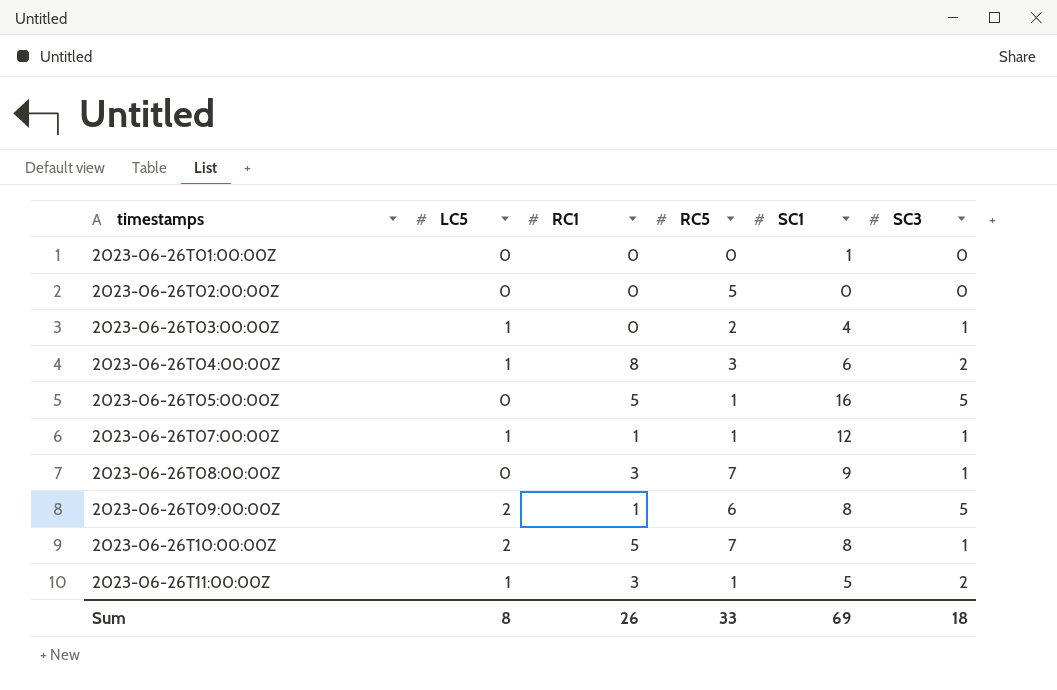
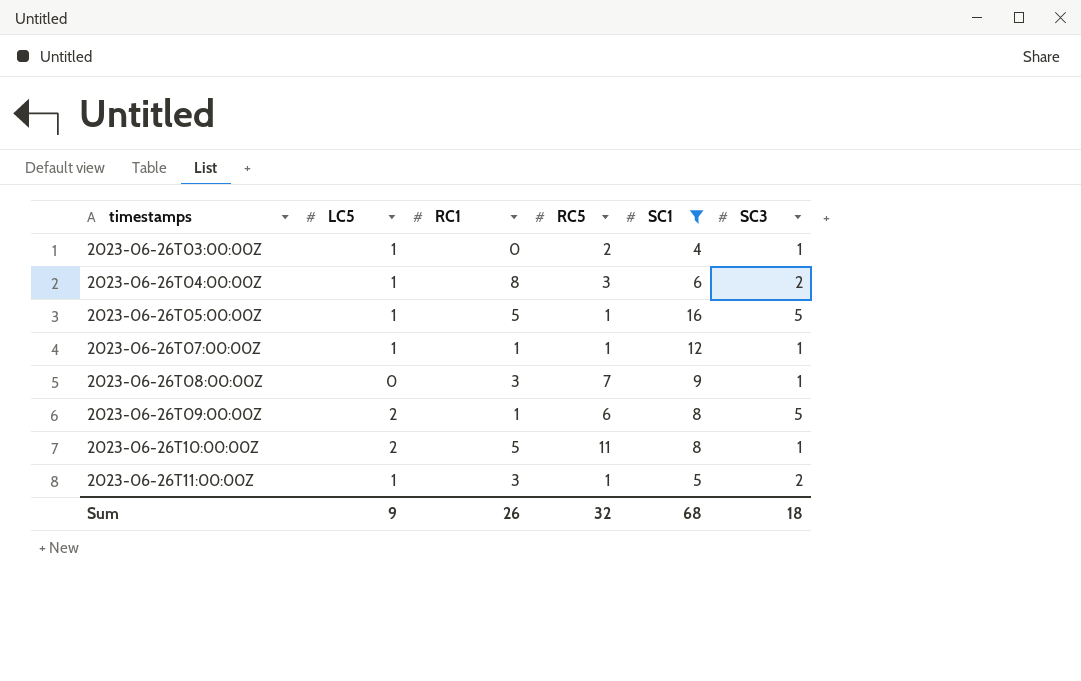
filter: none -> SC1 >= 4
2023-06-26T05:00:00Z | LC5: 0 -> 1
2023-06-26T10:00:00Z | RC5: 7 -> 11
Sum | LC5: 8 -> 9
Sum | RC5: 33 -> 32
Sum | SC1: 69 -> 68

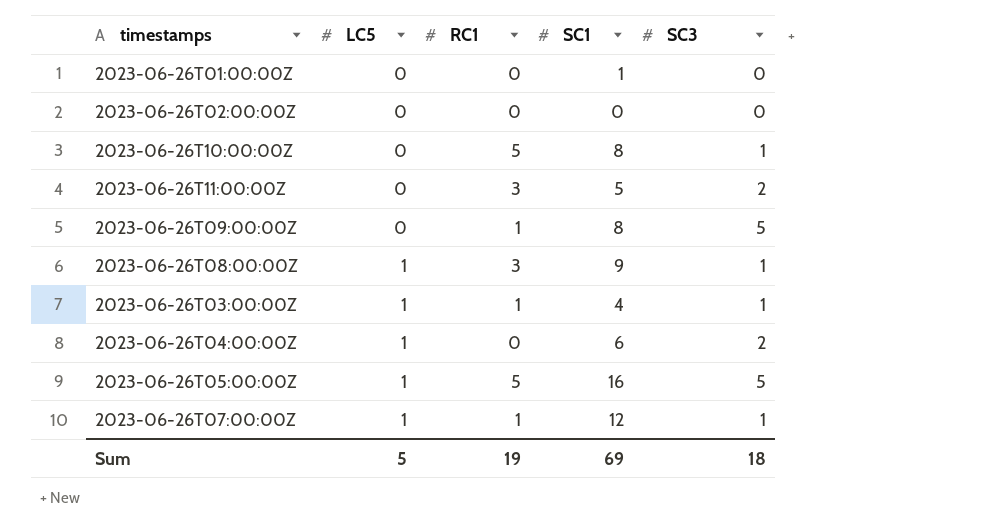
filter: SC1 >= 4 -> none
row order: timestamps ascending -> LC5 ascending
column RC5 | position: 4 -> none
2023-06-26T10:00:00Z | LC5: 2 -> 0
2023-06-26T11:00:00Z | LC5: 1 -> 0
2023-06-26T09:00:00Z | LC5: 2 -> 0
2023-06-26T08:00:00Z | LC5: 0 -> 1
2023-06-26T03:00:00Z | RC1: 0 -> 1
2023-06-26T04:00:00Z | RC1: 8 -> 0
Sum | LC5: 9 -> 5
Sum | RC1: 26 -> 19
Sum | SC1: 68 -> 69

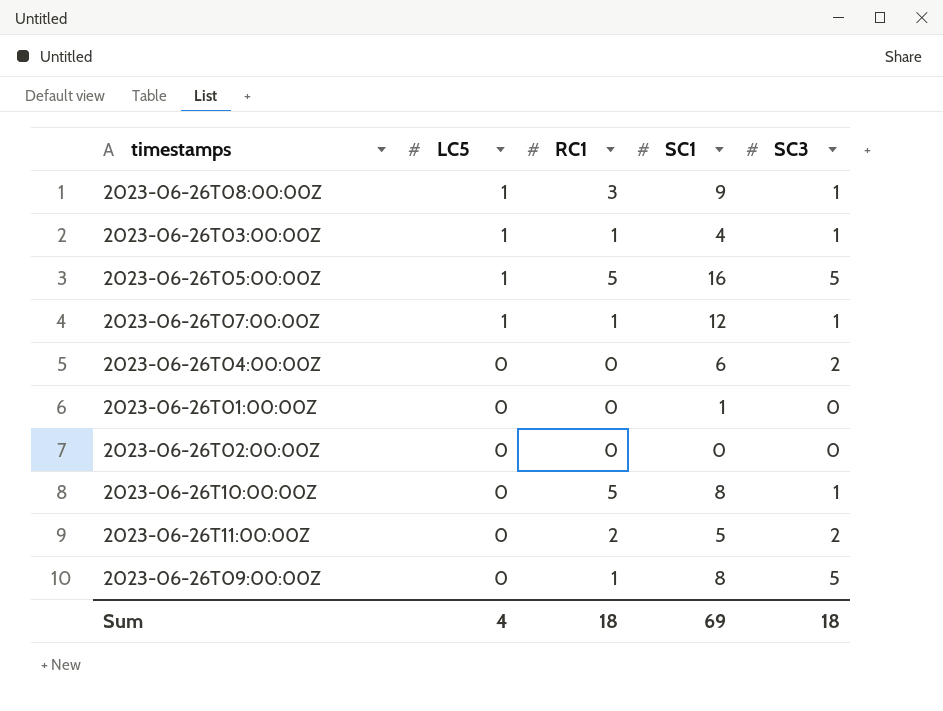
row order: LC5 ascending -> LC5 descending
2023-06-26T04:00:00Z | LC5: 1 -> 0
2023-06-26T11:00:00Z | RC1: 3 -> 2
Sum | LC5: 5 -> 4
Sum | RC1: 19 -> 18

